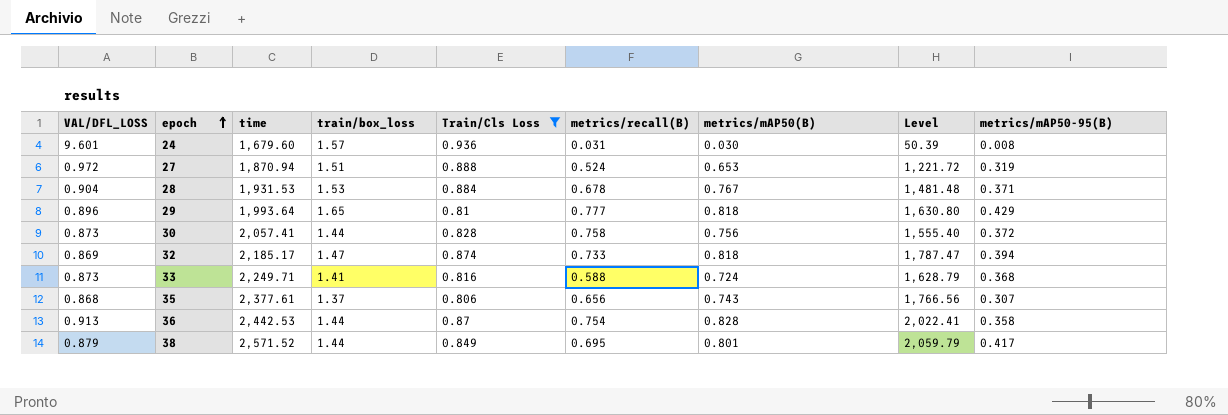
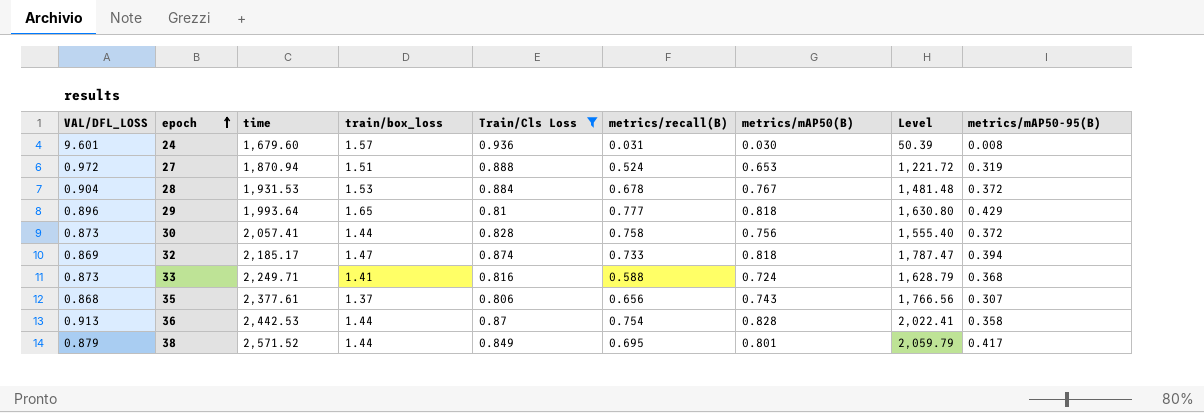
28 | metrics/mAP50-95(B): 0.371 -> 0.372

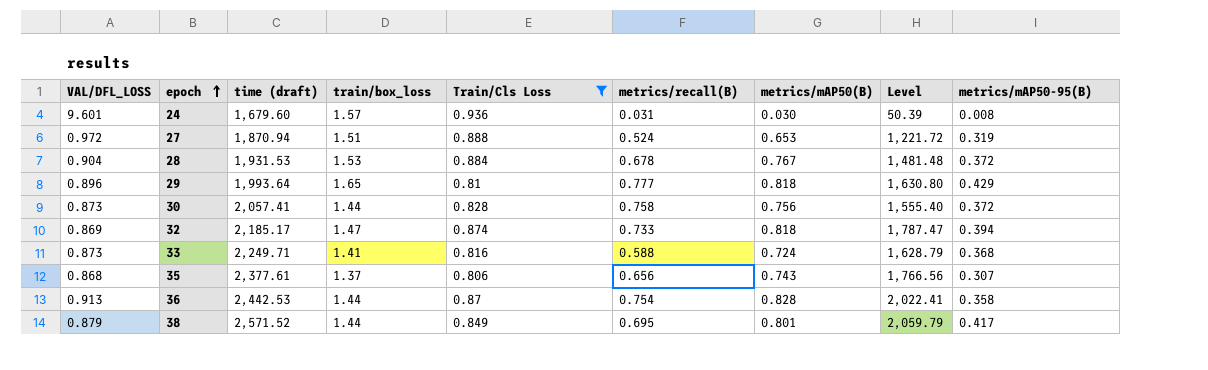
column name: time -> time (draft)

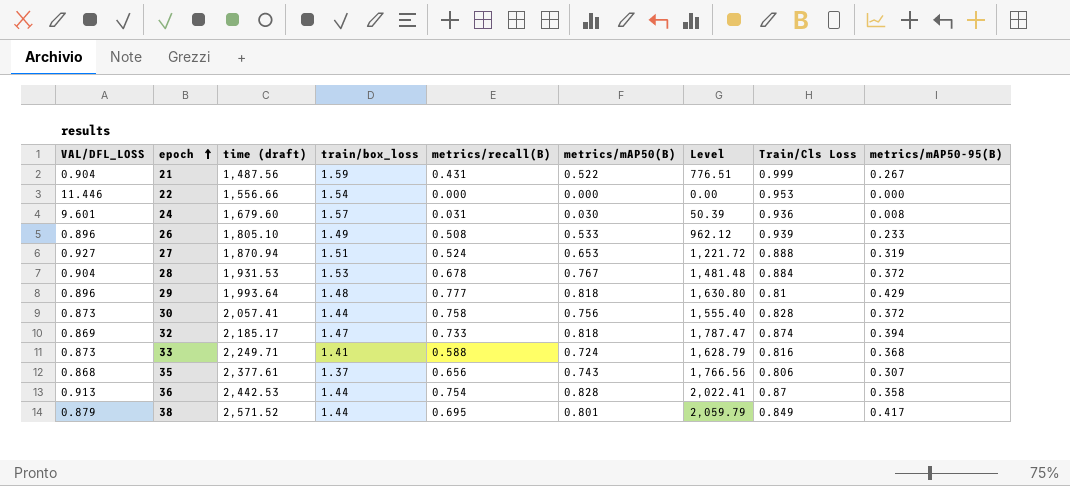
filter: Train/Cls Loss <= 0.936 -> none
column Train/Cls Loss | position: 5 -> 8
27 | VAL/DFL_LOSS: 0.972 -> 0.927
29 | train/box_loss: 1.65 -> 1.48

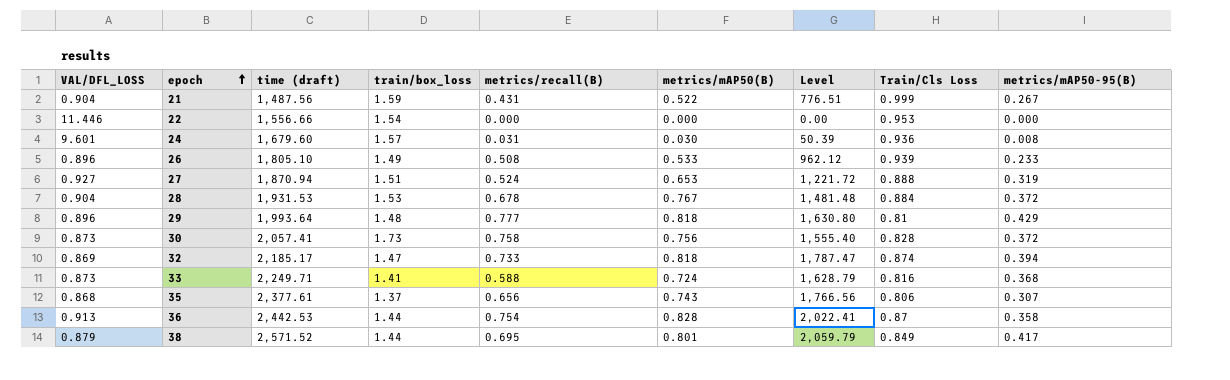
30 | train/box_loss: 1.44 -> 1.73

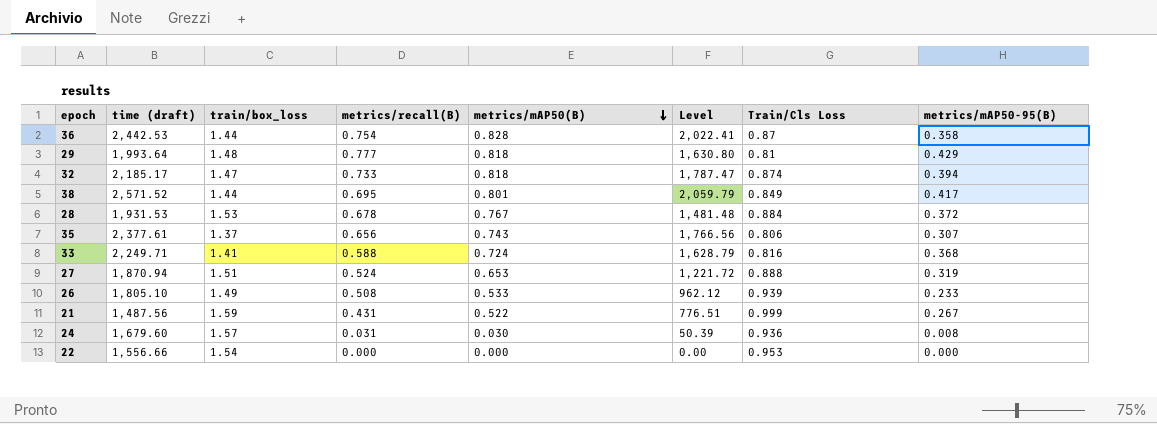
row order: epoch ascending -> metrics/mAP50(B) descending
column VAL/DFL_LOSS | position: 1 -> none
row 30: 0.873 | 2,057.41 | 1.73 | 0.758 | 0.756 | 1,555.40 | 0.828 | 0.372 -> none

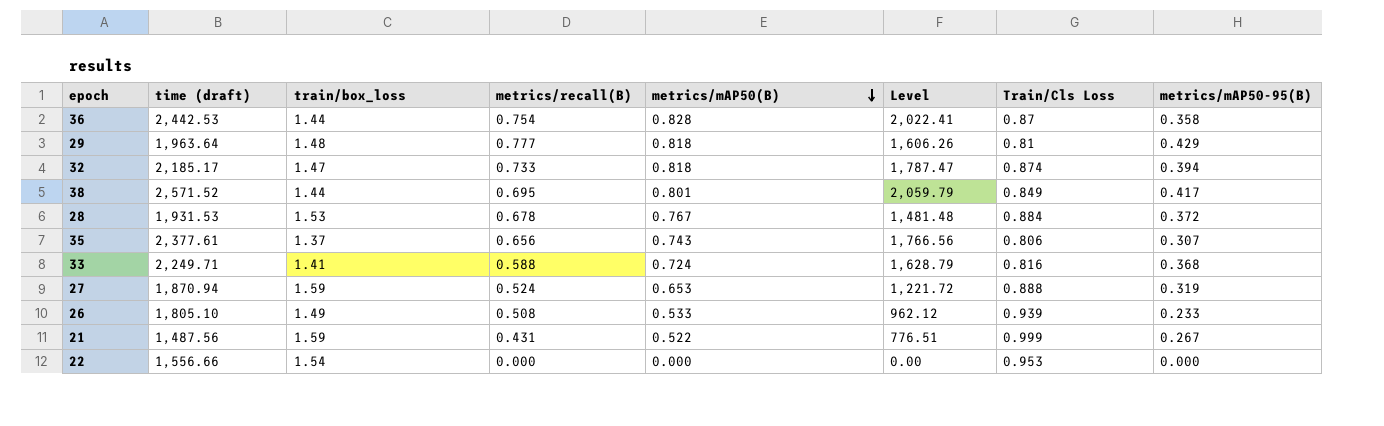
row 24: 1,679.60 | 1.57 | 0.031 | 0.030 | 50.39 | 0.936 | 0.008 -> none
29 | time (draft): 1,993.64 -> 1,963.64
29 | Level: 1,630.80 -> 1,606.26
27 | train/box_loss: 1.51 -> 1.59

